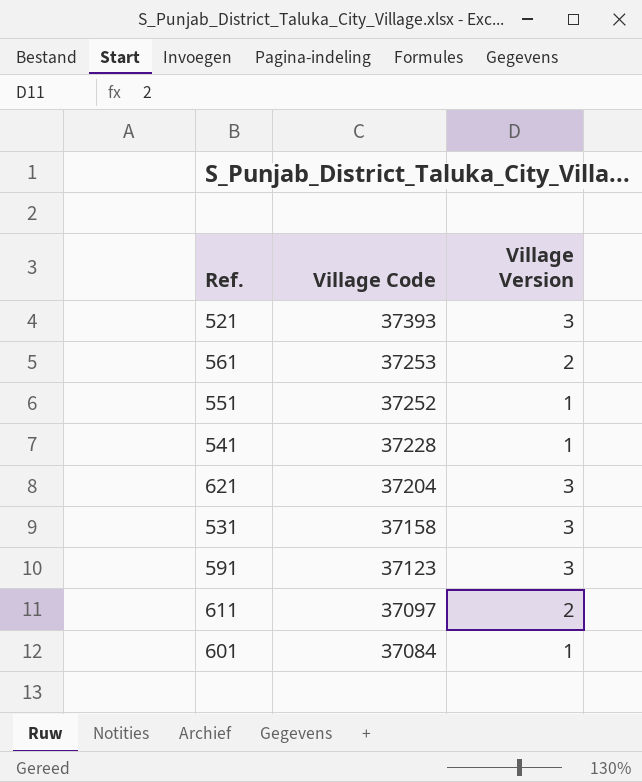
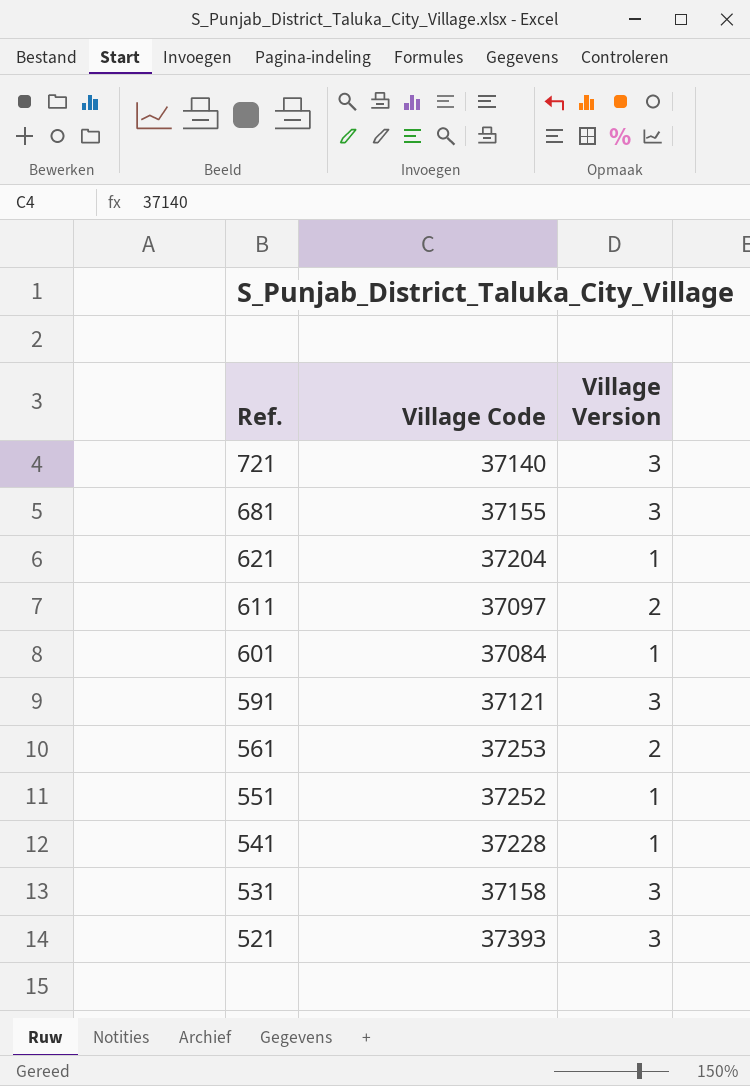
row order: Village Code descending -> Ref. descending
row 721: none -> 37140 | 3
row 681: none -> 37155 | 3
621 | Village Version: 3 -> 1
591 | Village Code: 37123 -> 37121

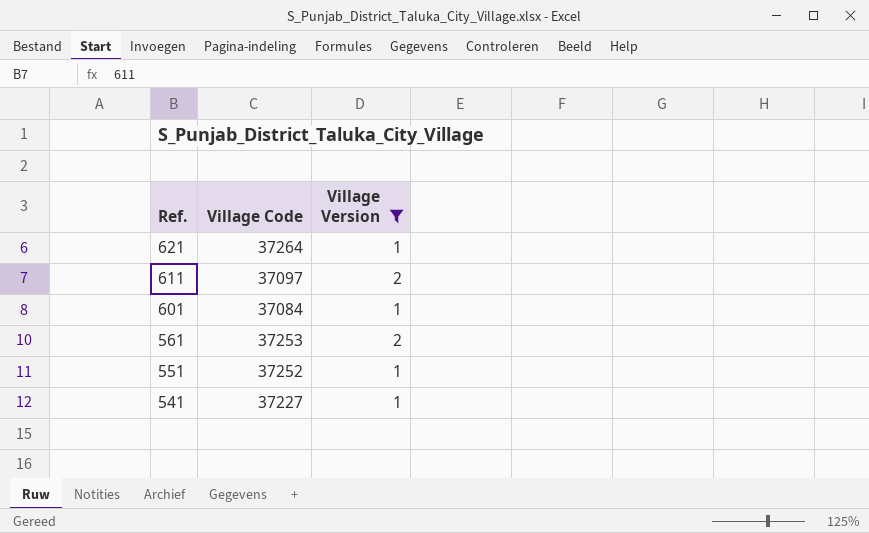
filter: none -> Village Version != 3
621 | Village Code: 37204 -> 37264
541 | Village Code: 37228 -> 37227

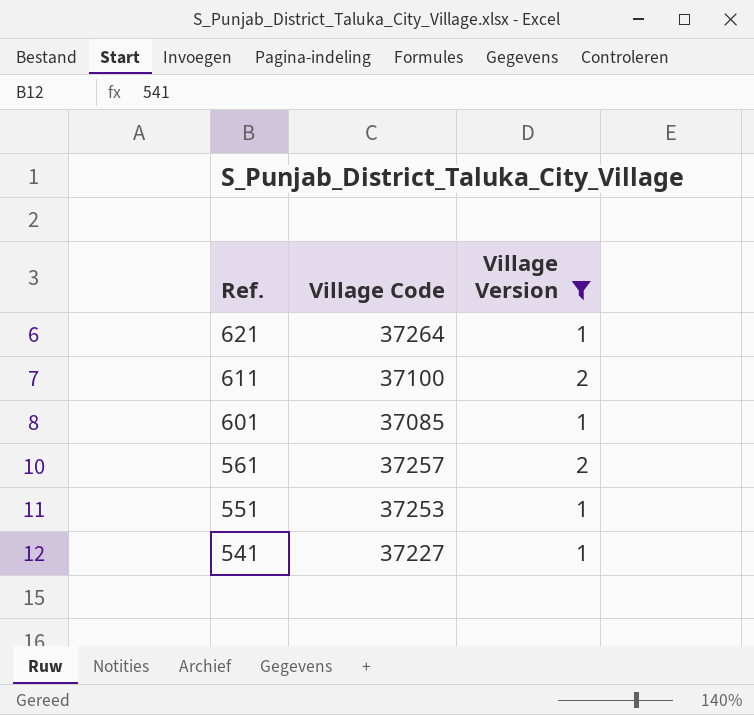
611 | Village Code: 37097 -> 37100
601 | Village Code: 37084 -> 37085
561 | Village Code: 37253 -> 37257
551 | Village Code: 37252 -> 37253

